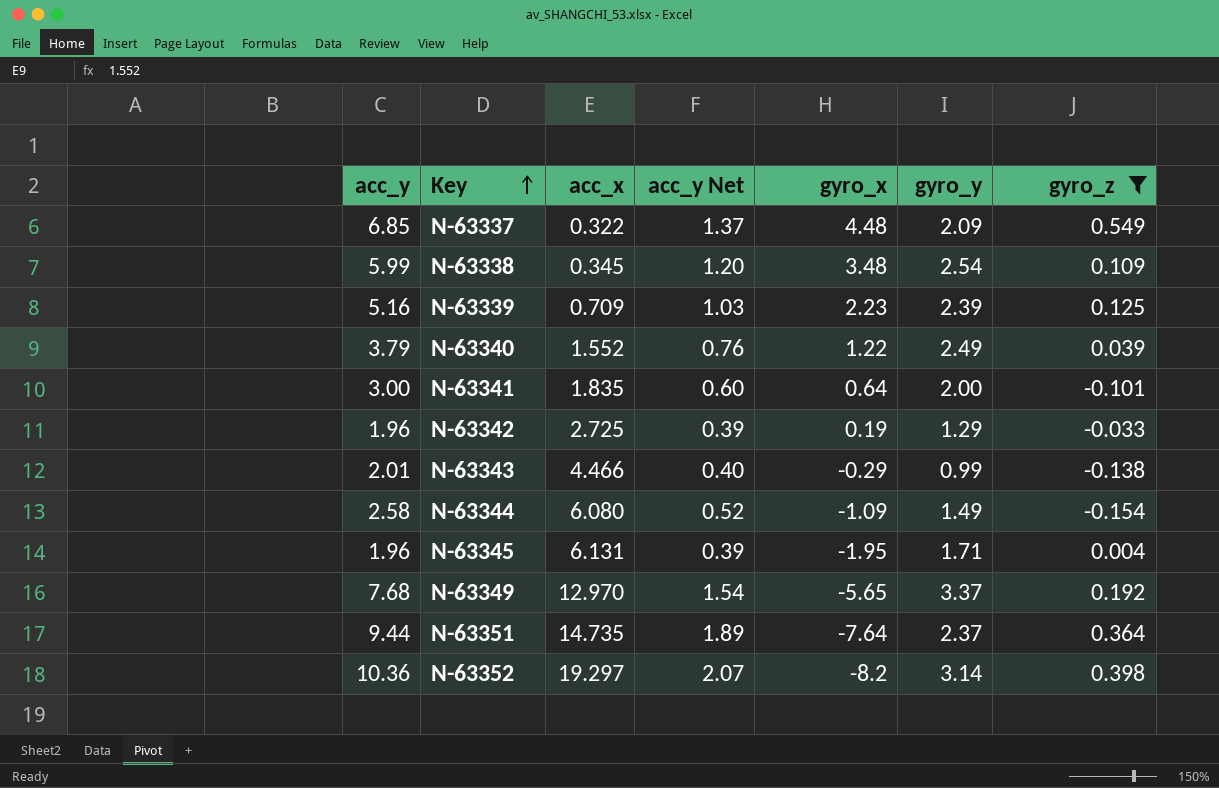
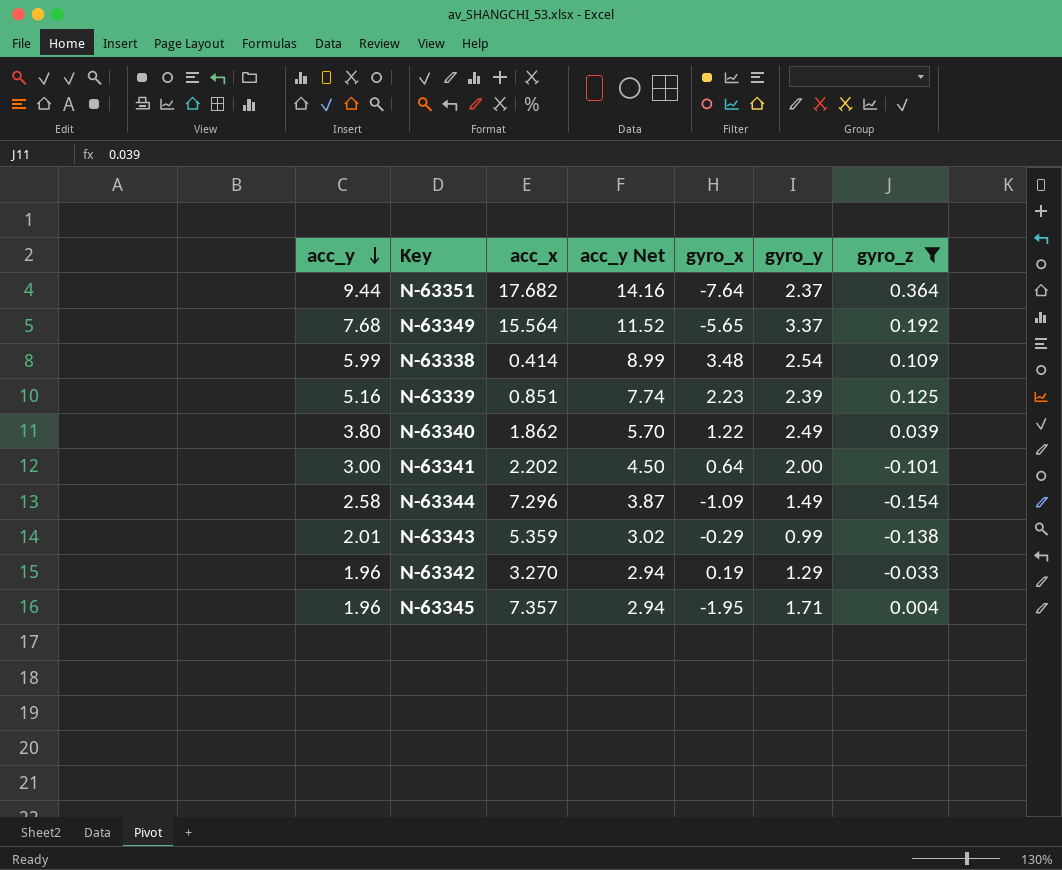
row order: Key ascending -> acc_y descending
column acc_y Net | formula: [acc_y] * 0.2 -> [acc_y] * 1.5
row N-63337: 6.85 | 0.322 | 1.37 | 4.48 | 2.09 | 0.549 -> none
row N-63352: 10.36 | 19.297 | 2.07 | -8.2 | 3.14 | 0.398 -> none
N-63351 | acc_x: 14.735 -> 17.682
N-63349 | acc_x: 12.970 -> 15.564
N-63338 | acc_x: 0.345 -> 0.414
N-63339 | acc_x: 0.709 -> 0.851
N-63340 | acc_y: 3.79 -> 3.80
N-63340 | acc_x: 1.552 -> 1.862
N-63341 | acc_x: 1.835 -> 2.202
N-63344 | acc_x: 6.080 -> 7.296
N-63343 | acc_x: 4.466 -> 5.359
N-63342 | acc_x: 2.725 -> 3.270
N-63345 | acc_x: 6.131 -> 7.357

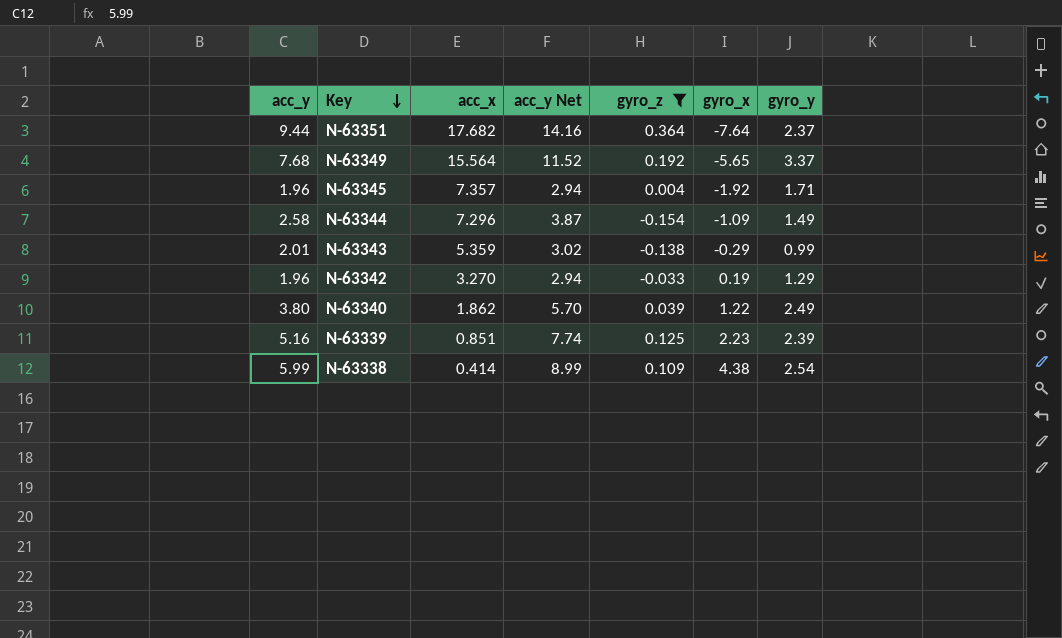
row order: acc_y descending -> Key descending
column gyro_z | position: 7 -> 5
row N-63341: 3.00 | 2.202 | 4.50 | 0.64 | 2.00 | -0.101 -> none
N-63345 | gyro_x: -1.95 -> -1.92
N-63338 | gyro_x: 3.48 -> 4.38

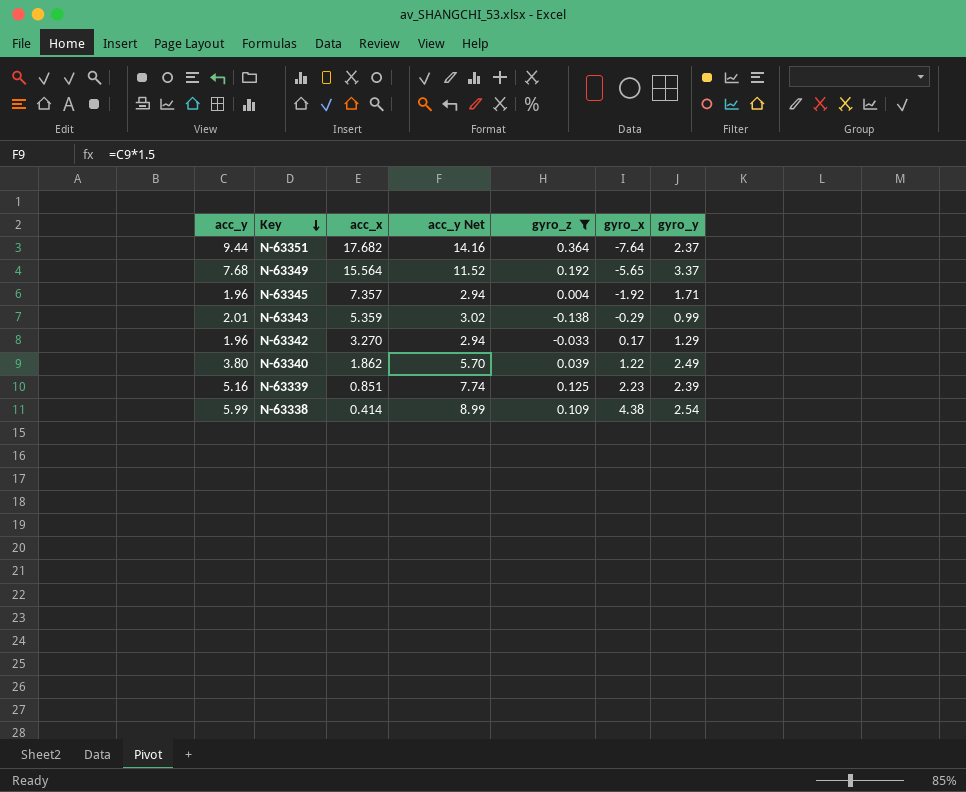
row N-63344: 2.58 | 7.296 | 3.87 | -0.154 | -1.09 | 1.49 -> none
N-63342 | gyro_x: 0.19 -> 0.17

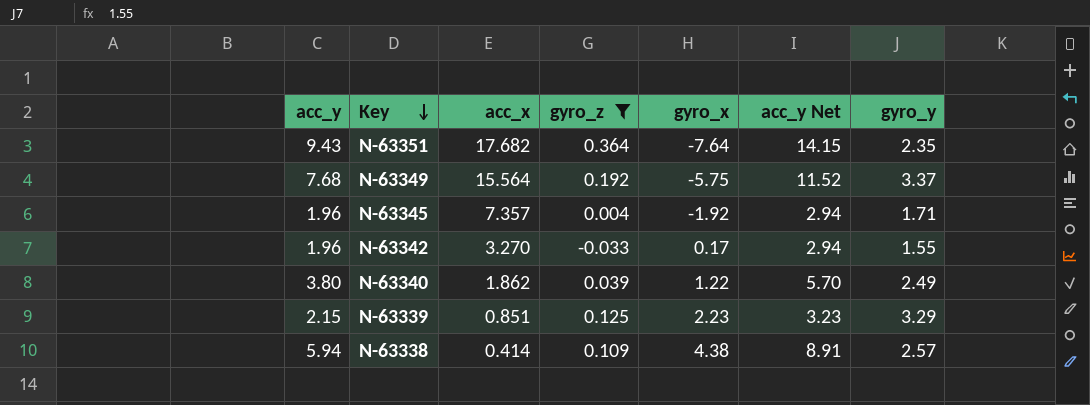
column acc_y Net | position: 4 -> 6
row N-63343: 2.01 | 5.359 | 3.02 | -0.138 | -0.29 | 0.99 -> none
N-63351 | acc_y: 9.44 -> 9.43
N-63351 | acc_y Net: 14.16 -> 14.15
N-63351 | gyro_y: 2.37 -> 2.35
N-63349 | gyro_x: -5.65 -> -5.75
N-63342 | gyro_y: 1.29 -> 1.55
N-63339 | acc_y: 5.16 -> 2.15
N-63339 | acc_y Net: 7.74 -> 3.23
N-63339 | gyro_y: 2.39 -> 3.29
N-63338 | acc_y: 5.99 -> 5.94
N-63338 | acc_y Net: 8.99 -> 8.91
N-63338 | gyro_y: 2.54 -> 2.57

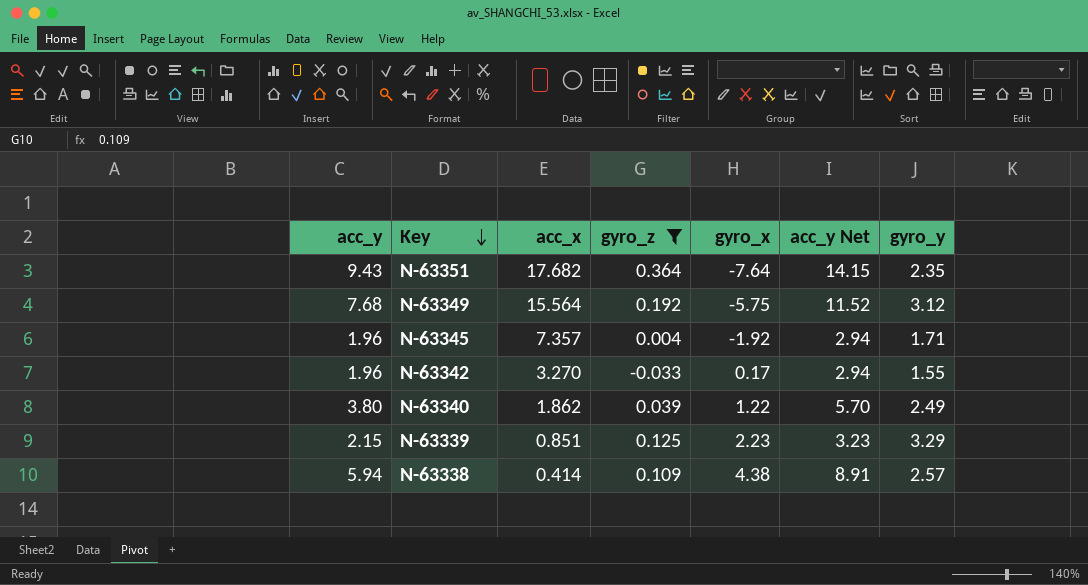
N-63349 | gyro_y: 3.37 -> 3.12

